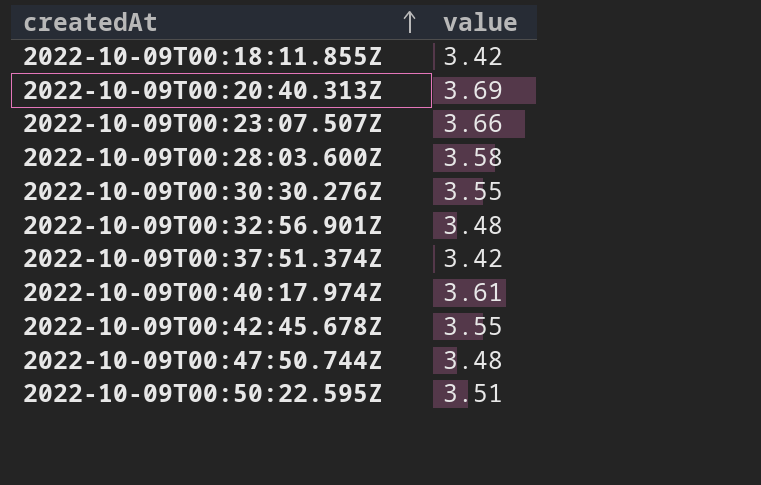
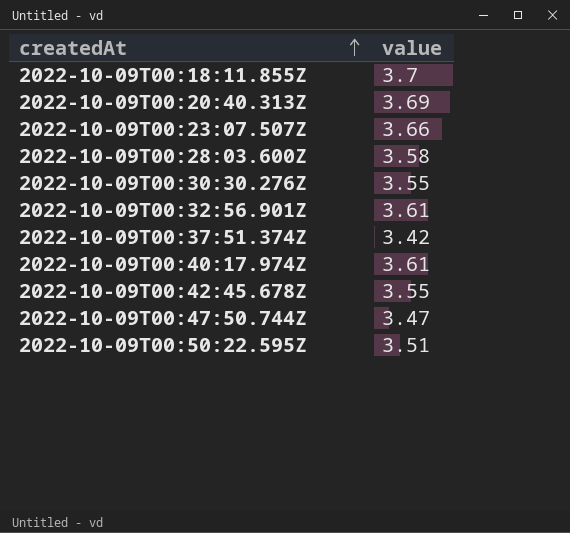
2022-10-09T00:18:11.855Z | value: 3.42 -> 3.7
2022-10-09T00:32:56.901Z | value: 3.48 -> 3.61
2022-10-09T00:47:50.744Z | value: 3.48 -> 3.47

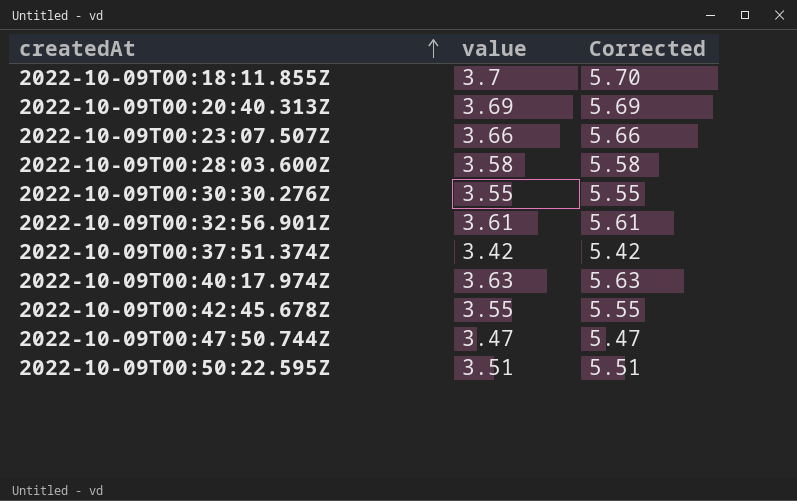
column Corrected | formula: none -> [value] + 2
2022-10-09T00:40:17.974Z | value: 3.61 -> 3.63

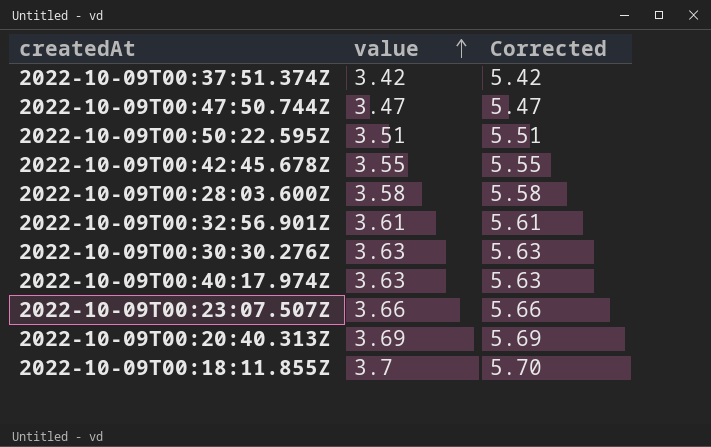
row order: createdAt ascending -> value ascending
2022-10-09T00:30:30.276Z | value: 3.55 -> 3.63
2022-10-09T00:30:30.276Z | Corrected: 5.55 -> 5.63

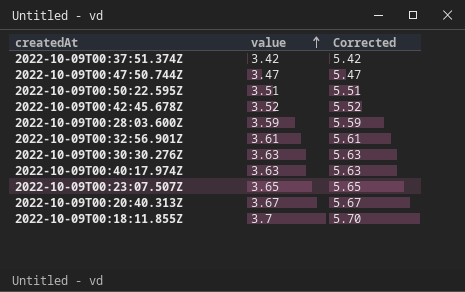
2022-10-09T00:42:45.678Z | value: 3.55 -> 3.52
2022-10-09T00:42:45.678Z | Corrected: 5.55 -> 5.52
2022-10-09T00:28:03.600Z | value: 3.58 -> 3.59
2022-10-09T00:28:03.600Z | Corrected: 5.58 -> 5.59
2022-10-09T00:23:07.507Z | value: 3.66 -> 3.65
2022-10-09T00:23:07.507Z | Corrected: 5.66 -> 5.65
2022-10-09T00:20:40.313Z | value: 3.69 -> 3.67
2022-10-09T00:20:40.313Z | Corrected: 5.69 -> 5.67

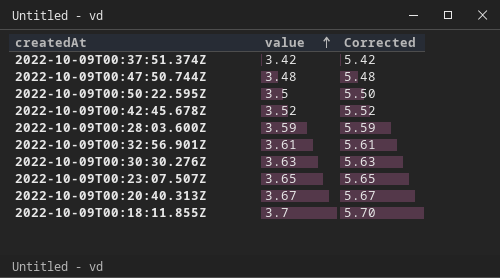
row 2022-10-09T00:40:17.974Z: 3.63 | 5.63 -> none
2022-10-09T00:47:50.744Z | value: 3.47 -> 3.48
2022-10-09T00:47:50.744Z | Corrected: 5.47 -> 5.48
2022-10-09T00:50:22.595Z | value: 3.51 -> 3.5
2022-10-09T00:50:22.595Z | Corrected: 5.51 -> 5.50

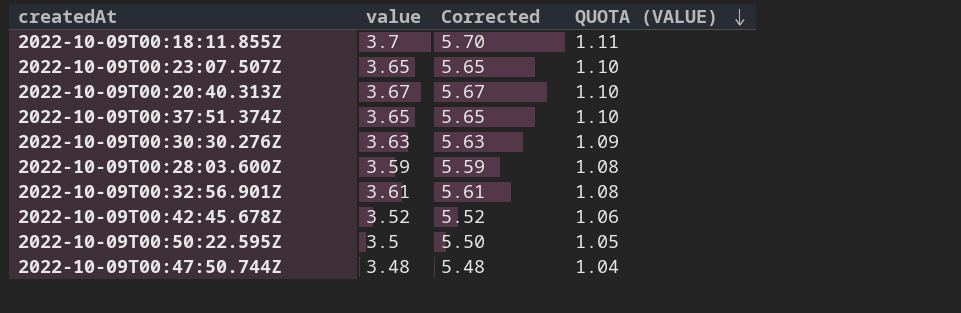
row order: value ascending -> QUOTA (VALUE) descending
column QUOTA (VALUE) | formula: none -> [value] * 0.3
2022-10-09T00:37:51.374Z | value: 3.42 -> 3.65
2022-10-09T00:37:51.374Z | Corrected: 5.42 -> 5.65

